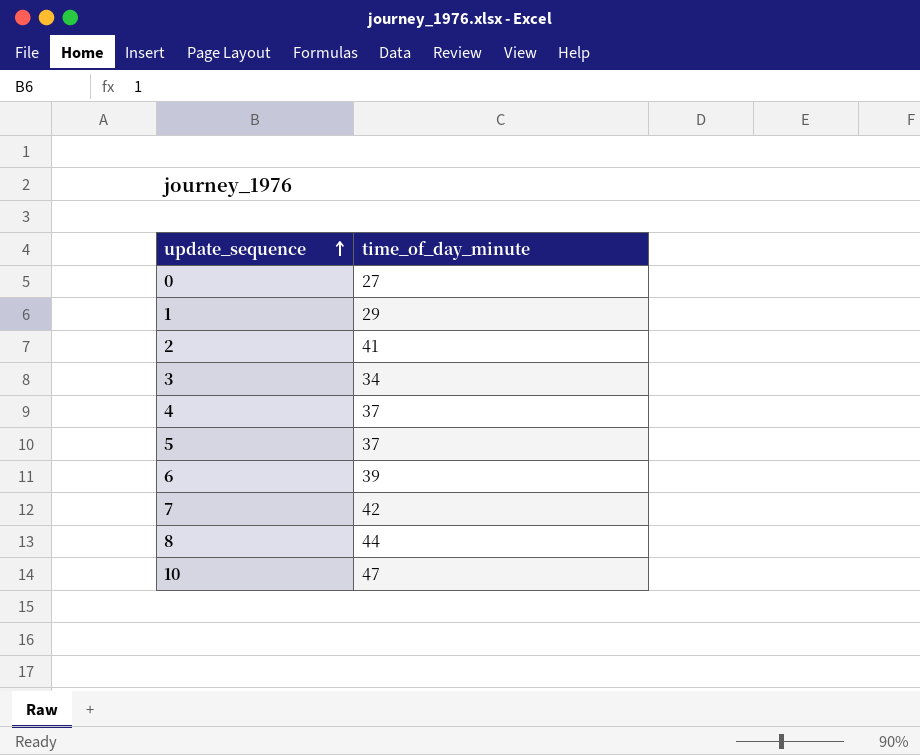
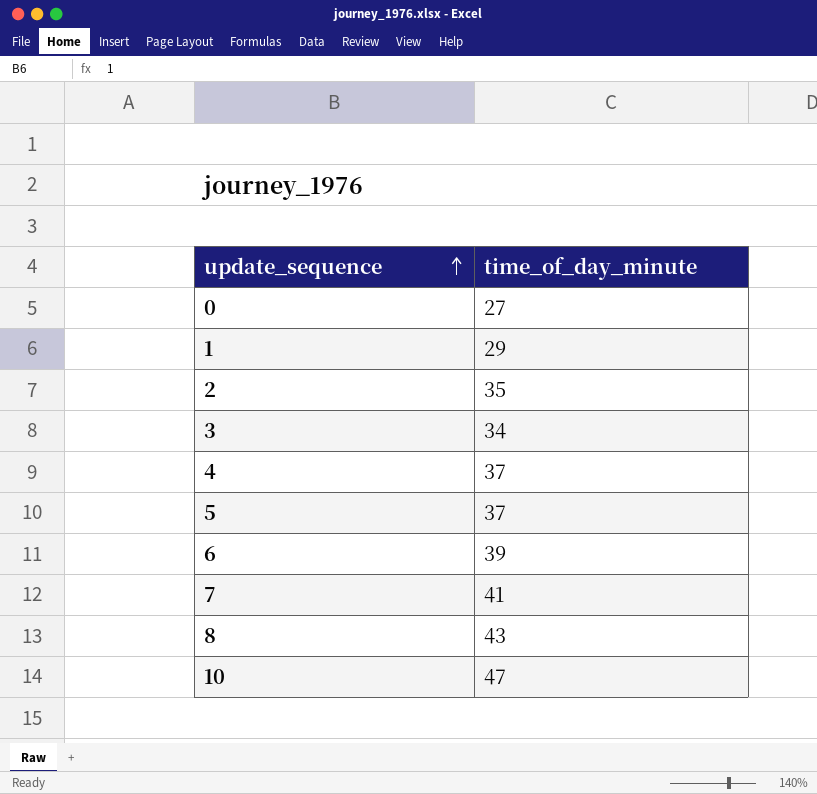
2 | time_of_day_minute: 41 -> 35
7 | time_of_day_minute: 42 -> 41
8 | time_of_day_minute: 44 -> 43

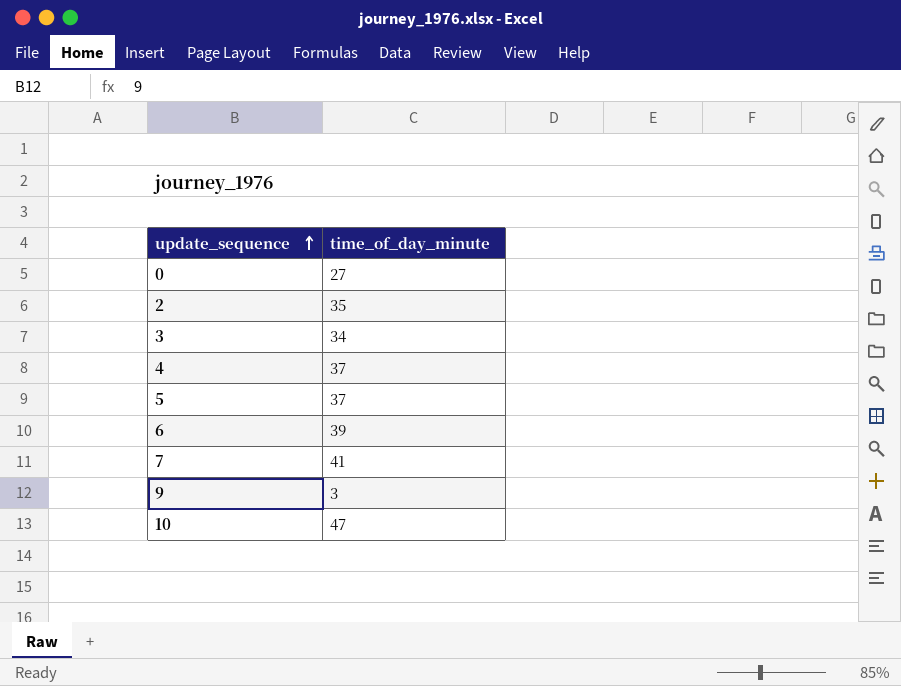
row 1: 29 -> none
row 8: 43 -> none
row 9: none -> 3

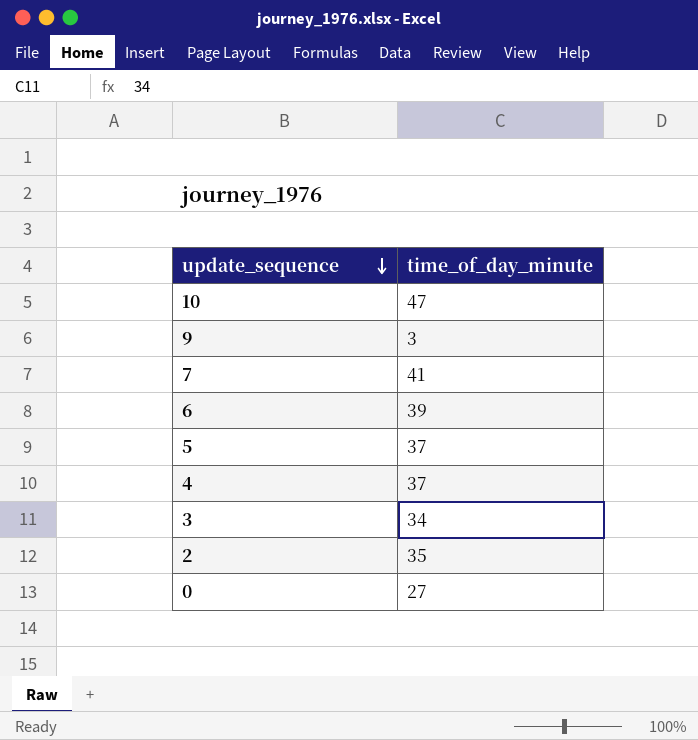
row order: update_sequence ascending -> update_sequence descending

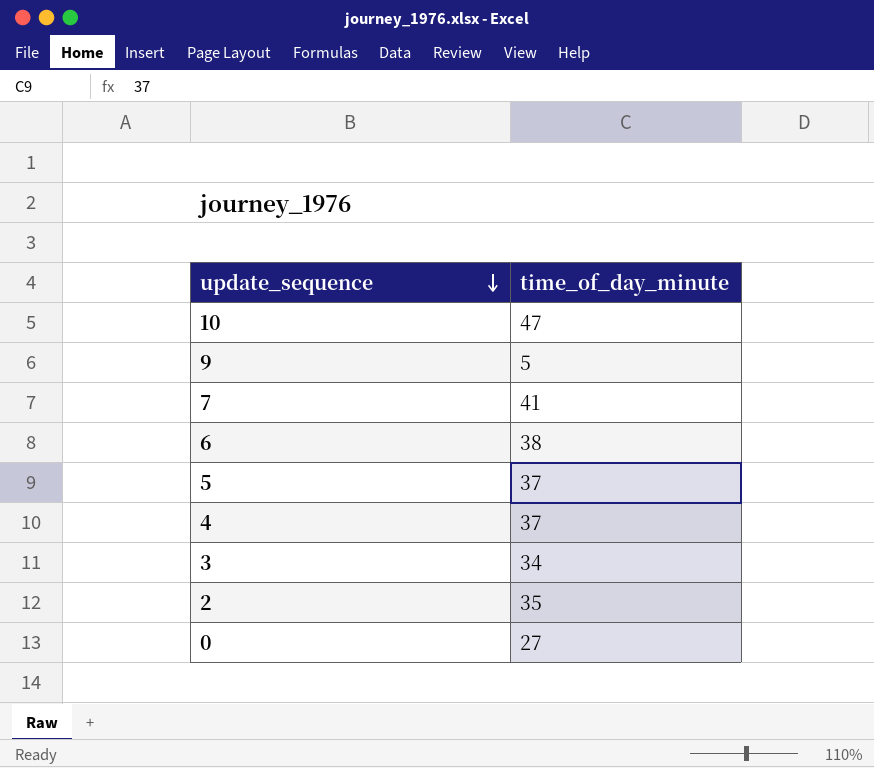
9 | time_of_day_minute: 3 -> 5
6 | time_of_day_minute: 39 -> 38

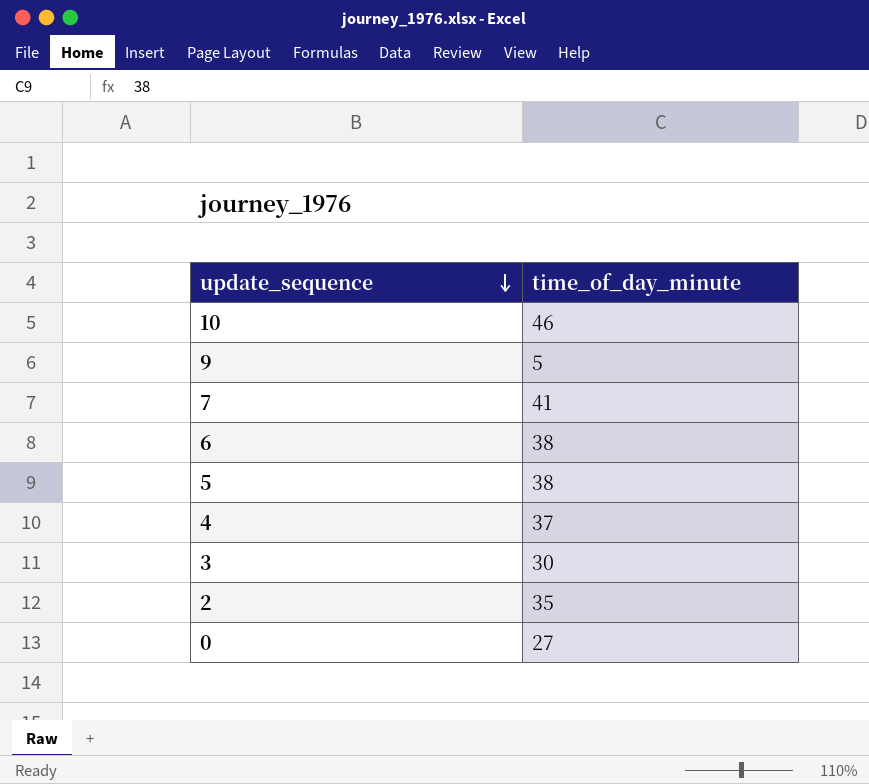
10 | time_of_day_minute: 47 -> 46
5 | time_of_day_minute: 37 -> 38
3 | time_of_day_minute: 34 -> 30

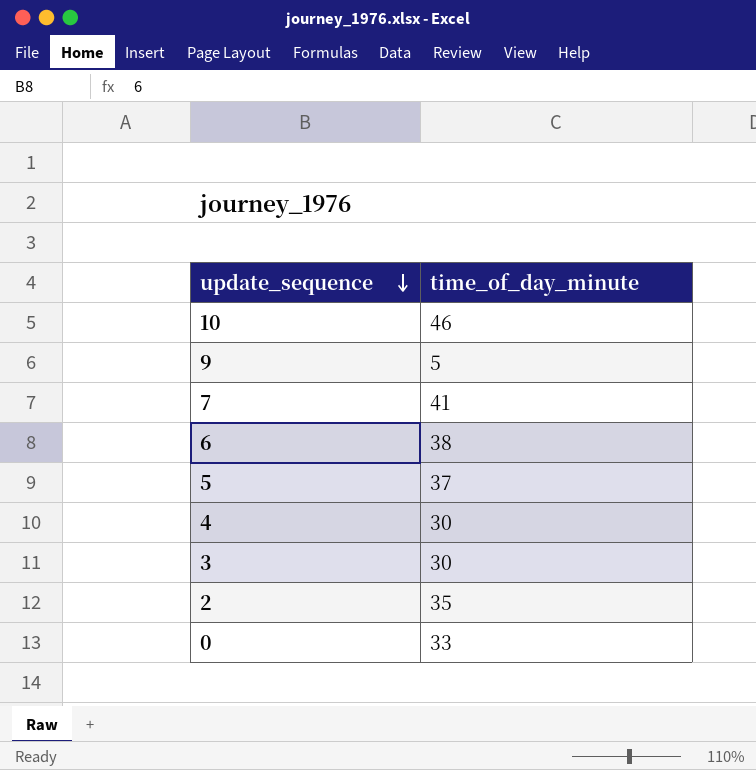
5 | time_of_day_minute: 38 -> 37
4 | time_of_day_minute: 37 -> 30
0 | time_of_day_minute: 27 -> 33

